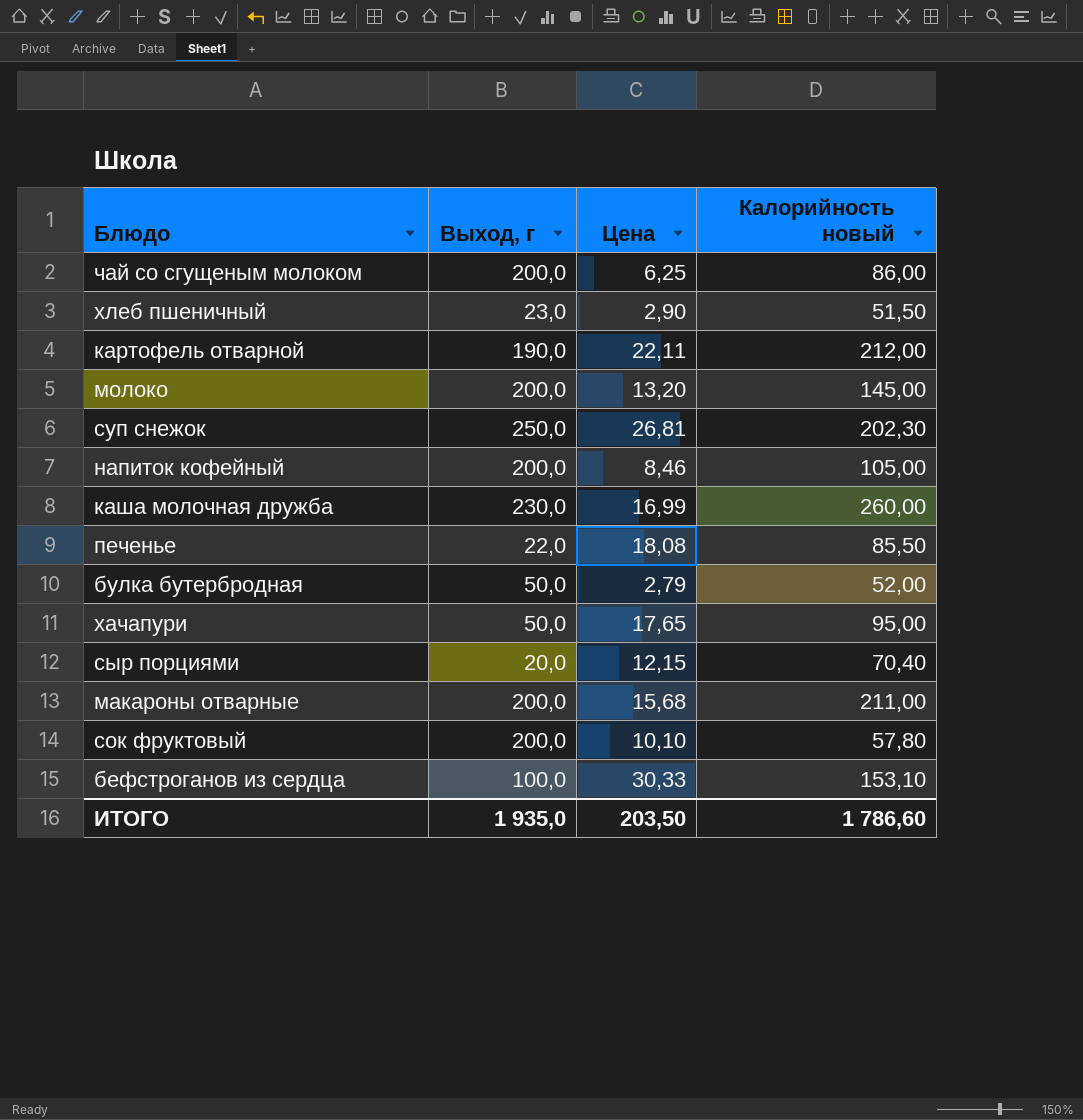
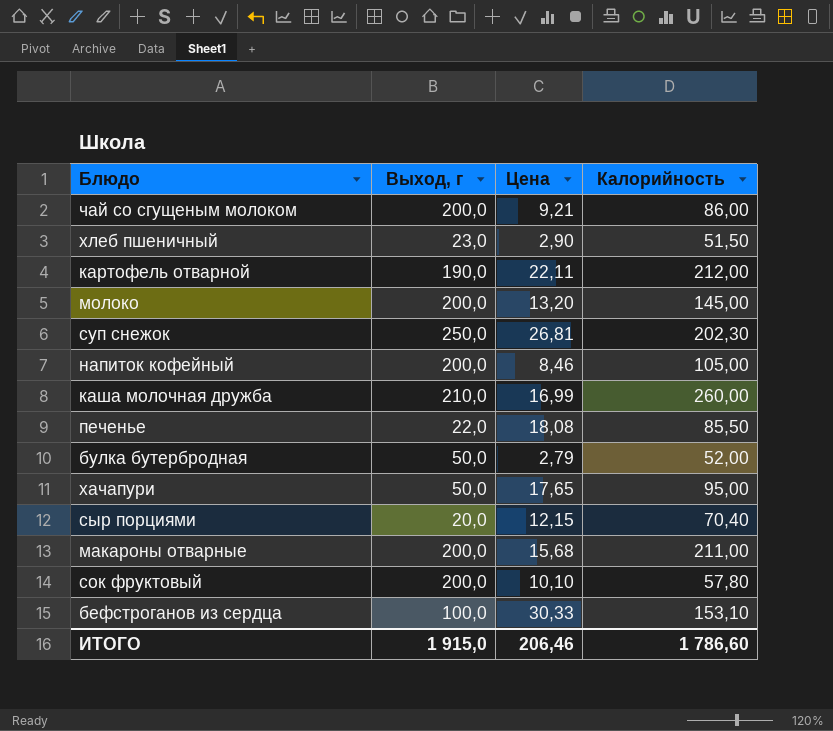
column name: Калорийность новый -> Калорийность
чай со сгущеным молоком | Цена: 6,25 -> 9,21
каша молочная дружба | Выход, г: 230,0 -> 210,0
ИТОГО | Выход, г: 1 935,0 -> 1 915,0
ИТОГО | Цена: 203,50 -> 206,46

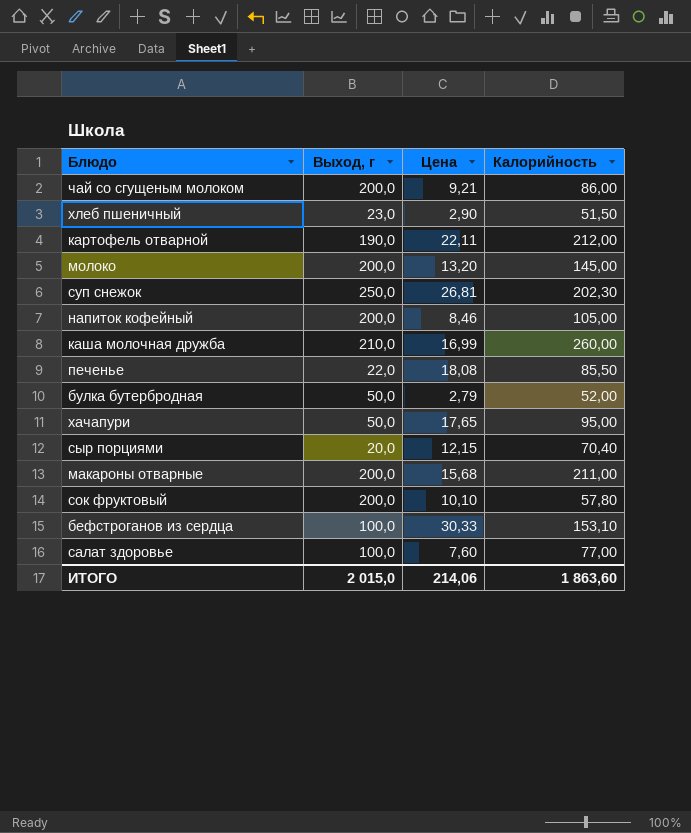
row салат здоровье: none -> 100,0 | 7,60 | 77,00
ИТОГО | Выход, г: 1 915,0 -> 2 015,0
ИТОГО | Цена: 206,46 -> 214,06
ИТОГО | Калорийность: 1 786,60 -> 1 863,60

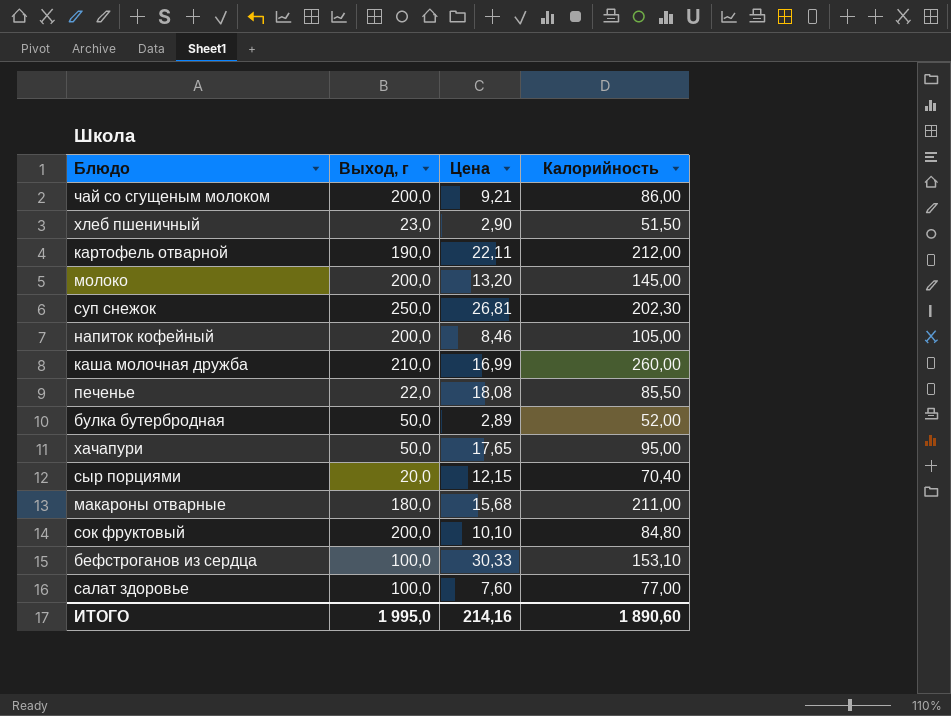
булка бутербродная | Цена: 2,79 -> 2,89
макароны отварные | Выход, г: 200,0 -> 180,0
сок фруктовый | Калорийность: 57,80 -> 84,80
ИТОГО | Выход, г: 2 015,0 -> 1 995,0
ИТОГО | Цена: 214,06 -> 214,16
ИТОГО | Калорийность: 1 863,60 -> 1 890,60

